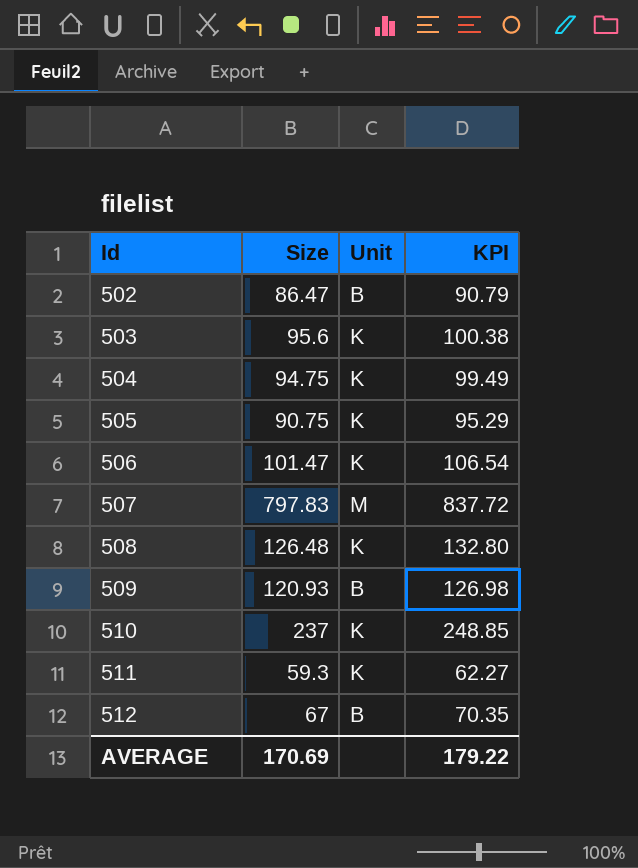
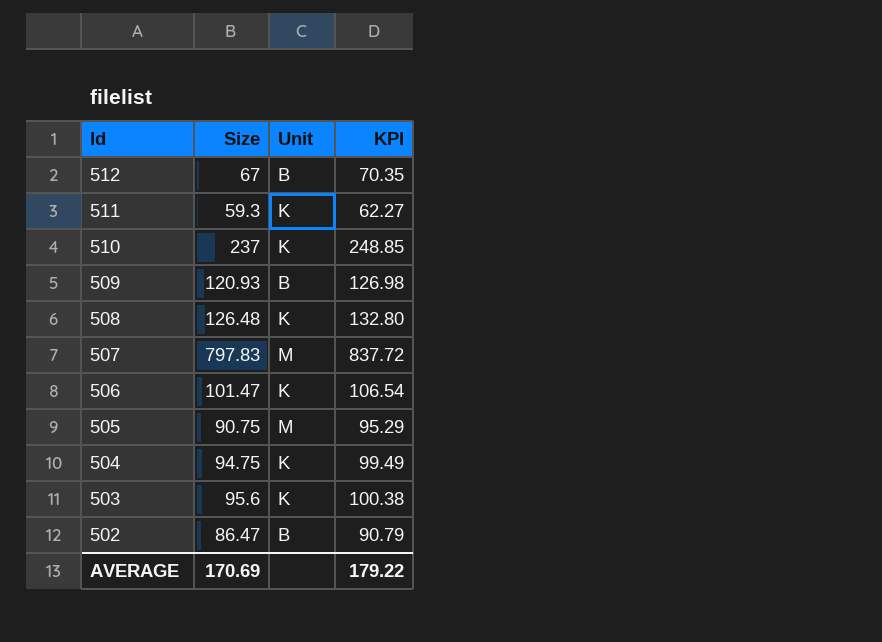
row order: Id ascending -> Id descending
505 | Unit: K -> M

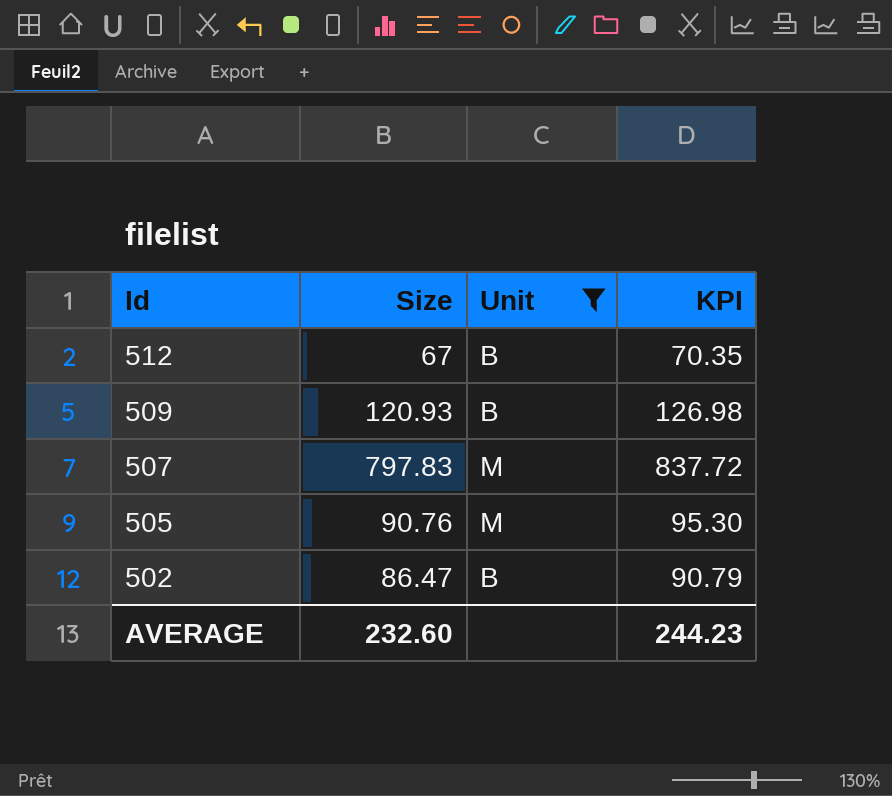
filter: none -> Unit != K
505 | Size: 90.75 -> 90.76
505 | KPI: 95.29 -> 95.30
AVERAGE | Size: 170.69 -> 232.60
AVERAGE | KPI: 179.22 -> 244.23

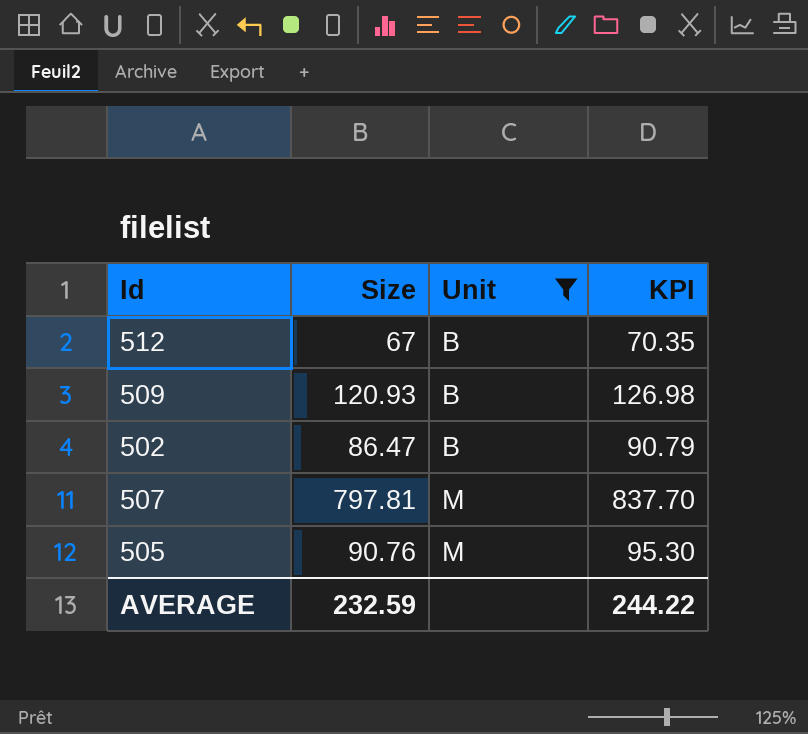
row order: Id descending -> Unit ascending
507 | Size: 797.83 -> 797.81
507 | KPI: 837.72 -> 837.70
AVERAGE | Size: 232.60 -> 232.59
AVERAGE | KPI: 244.23 -> 244.22

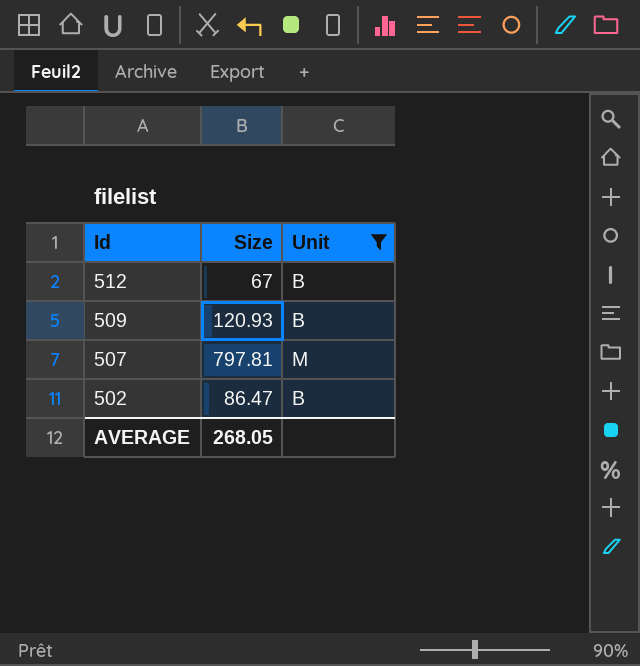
row order: Unit ascending -> Id descending
column KPI | formula: [Size] * 1.05 -> none
row 505: 90.76 | M | 95.30 -> none
AVERAGE | Size: 232.59 -> 268.05

